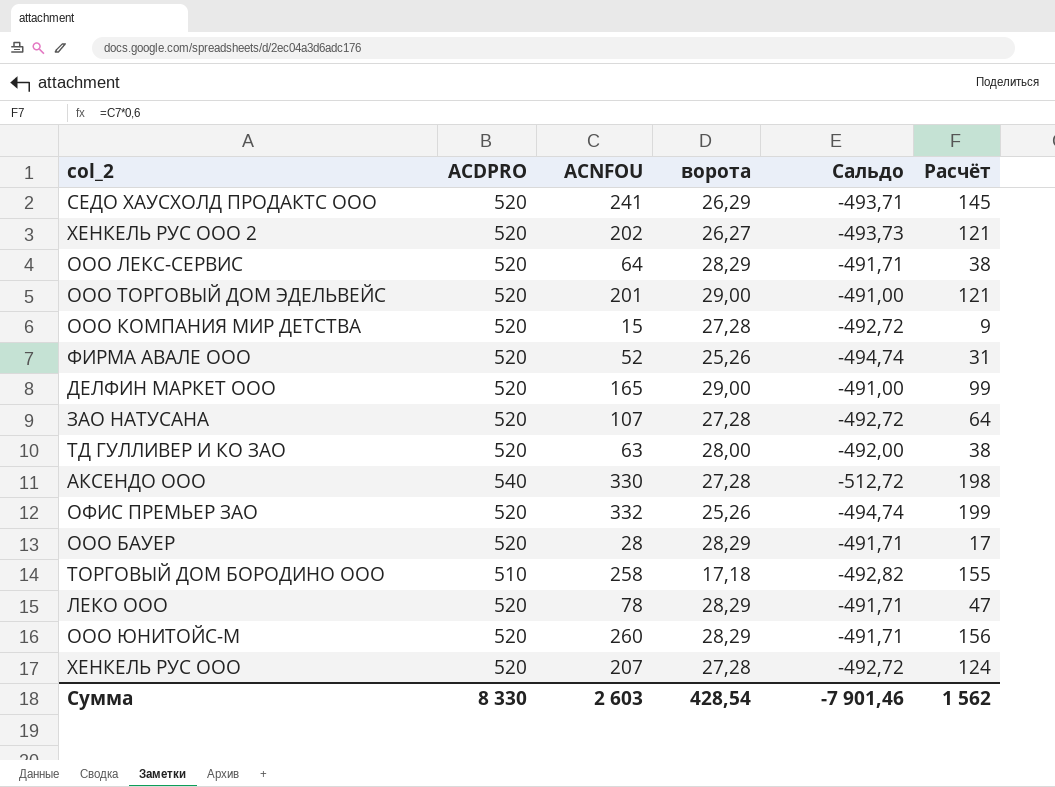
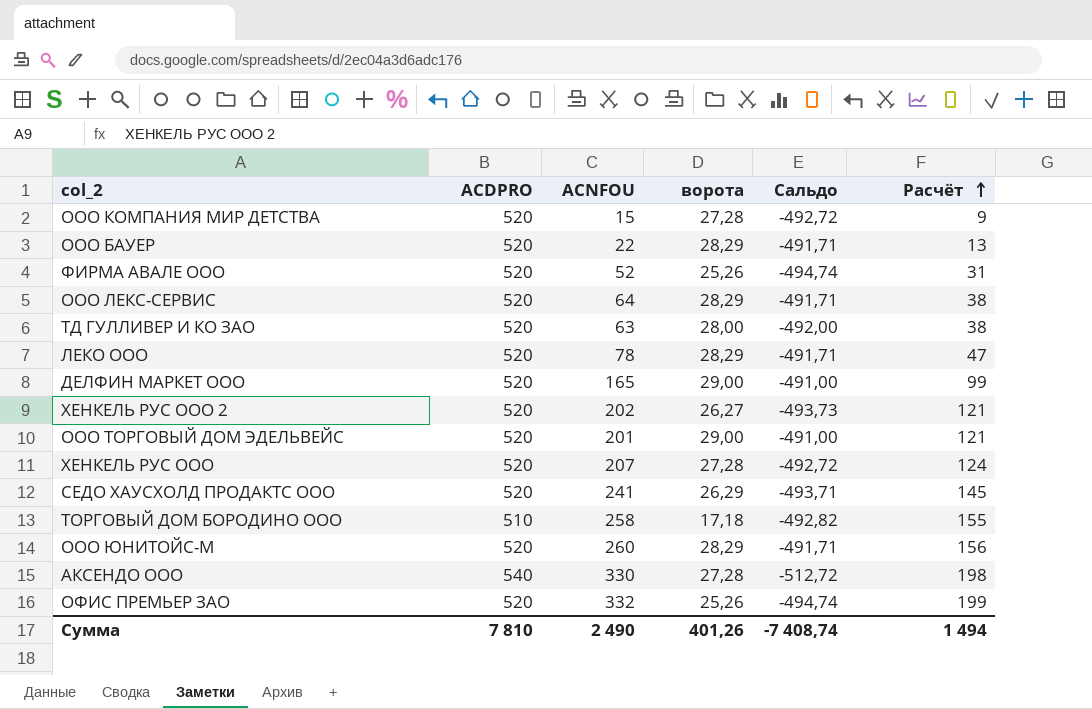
row order: none -> Расчёт ascending
row ЗАО НАТУСАНА: 520 | 107 | 27,28 | -492,72 | 64 -> none
ООО БАУЕР | ACNFOU: 28 -> 22
ООО БАУЕР | Расчёт: 17 -> 13
Сумма | ACDPRO: 8 330 -> 7 810
Сумма | ACNFOU: 2 603 -> 2 490
Сумма | ворота: 428,54 -> 401,26
Сумма | Сальдо: -7 901,46 -> -7 408,74
Сумма | Расчёт: 1 562 -> 1 494

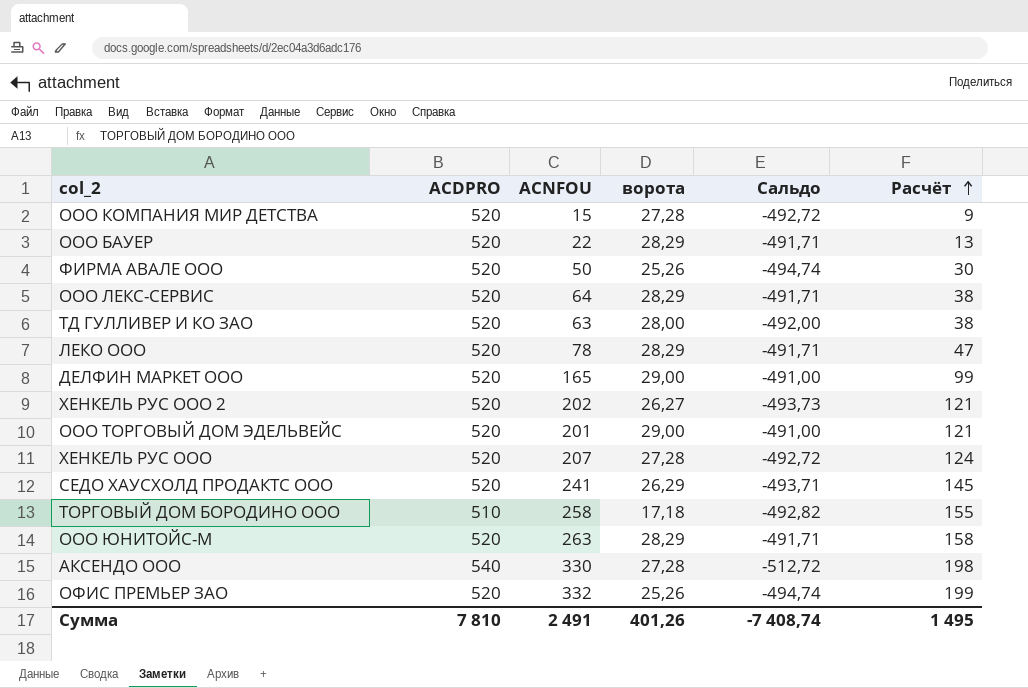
ФИРМА АВАЛЕ ООО | ACNFOU: 52 -> 50
ФИРМА АВАЛЕ ООО | Расчёт: 31 -> 30
ООО ЮНИТОЙС-М | ACNFOU: 260 -> 263
ООО ЮНИТОЙС-М | Расчёт: 156 -> 158
Сумма | ACNFOU: 2 490 -> 2 491
Сумма | Расчёт: 1 494 -> 1 495

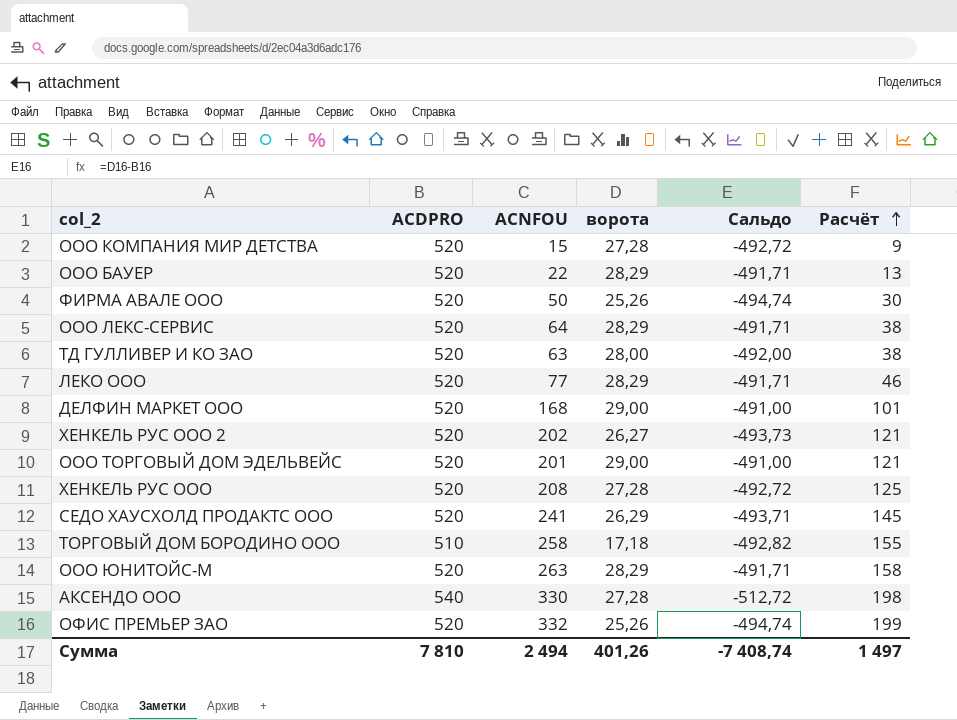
ЛЕКО ООО | ACNFOU: 78 -> 77
ЛЕКО ООО | Расчёт: 47 -> 46
ДЕЛФИН МАРКЕТ ООО | ACNFOU: 165 -> 168
ДЕЛФИН МАРКЕТ ООО | Расчёт: 99 -> 101
ХЕНКЕЛЬ РУС ООО | ACNFOU: 207 -> 208
ХЕНКЕЛЬ РУС ООО | Расчёт: 124 -> 125
Сумма | ACNFOU: 2 491 -> 2 494
Сумма | Расчёт: 1 495 -> 1 497

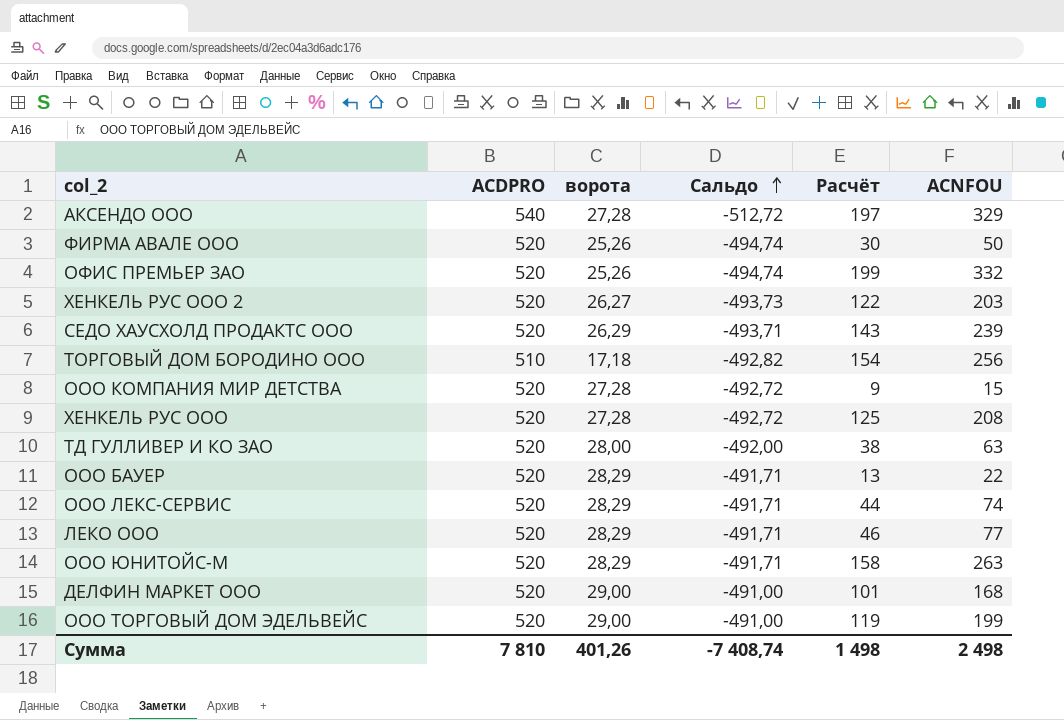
row order: Расчёт ascending -> Сальдо ascending
column ACNFOU | position: 3 -> 6
АКСЕНДО ООО | Расчёт: 198 -> 197
АКСЕНДО ООО | ACNFOU: 330 -> 329
ХЕНКЕЛЬ РУС ООО 2 | Расчёт: 121 -> 122
ХЕНКЕЛЬ РУС ООО 2 | ACNFOU: 202 -> 203
СЕДО ХАУСХОЛД ПРОДАКТС ООО | Расчёт: 145 -> 143
СЕДО ХАУСХОЛД ПРОДАКТС ООО | ACNFOU: 241 -> 239
ТОРГОВЫЙ ДОМ БОРОДИНО ООО | Расчёт: 155 -> 154
ТОРГОВЫЙ ДОМ БОРОДИНО ООО | ACNFOU: 258 -> 256
ООО ЛЕКС-СЕРВИС | Расчёт: 38 -> 44
ООО ЛЕКС-СЕРВИС | ACNFOU: 64 -> 74
ООО ТОРГОВЫЙ ДОМ ЭДЕЛЬВЕЙС | Расчёт: 121 -> 119
ООО ТОРГОВЫЙ ДОМ ЭДЕЛЬВЕЙС | ACNFOU: 201 -> 199
Сумма | Расчёт: 1 497 -> 1 498
Сумма | ACNFOU: 2 494 -> 2 498

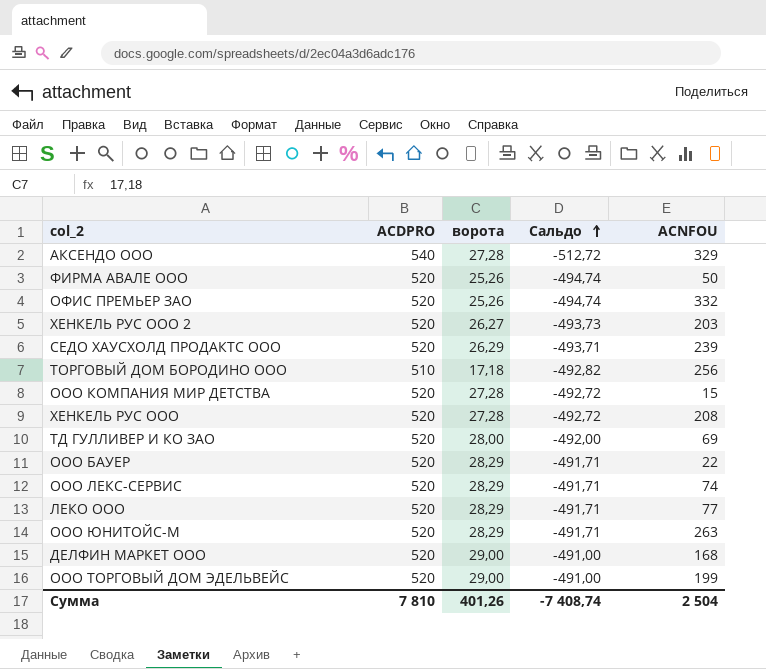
column Расчёт | formula: [ACNFOU] * 0,6 -> none
ТД ГУЛЛИВЕР И КО ЗАО | ACNFOU: 63 -> 69
Сумма | ACNFOU: 2 498 -> 2 504

